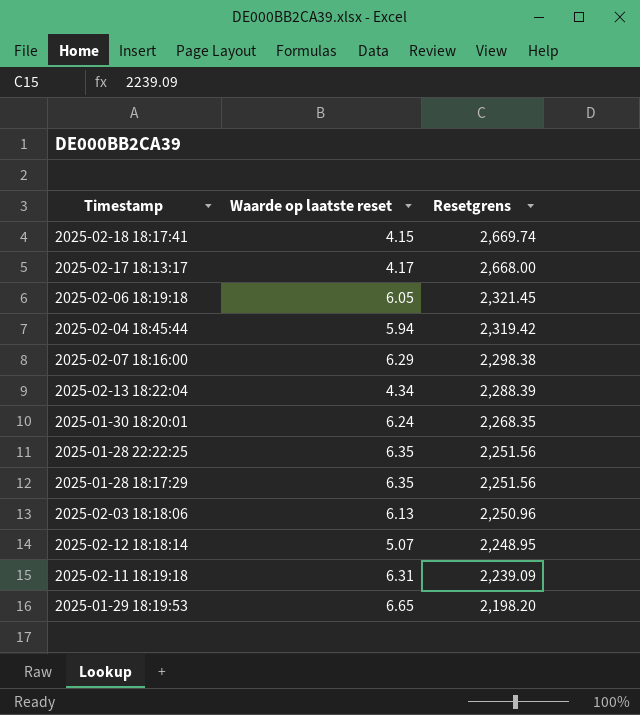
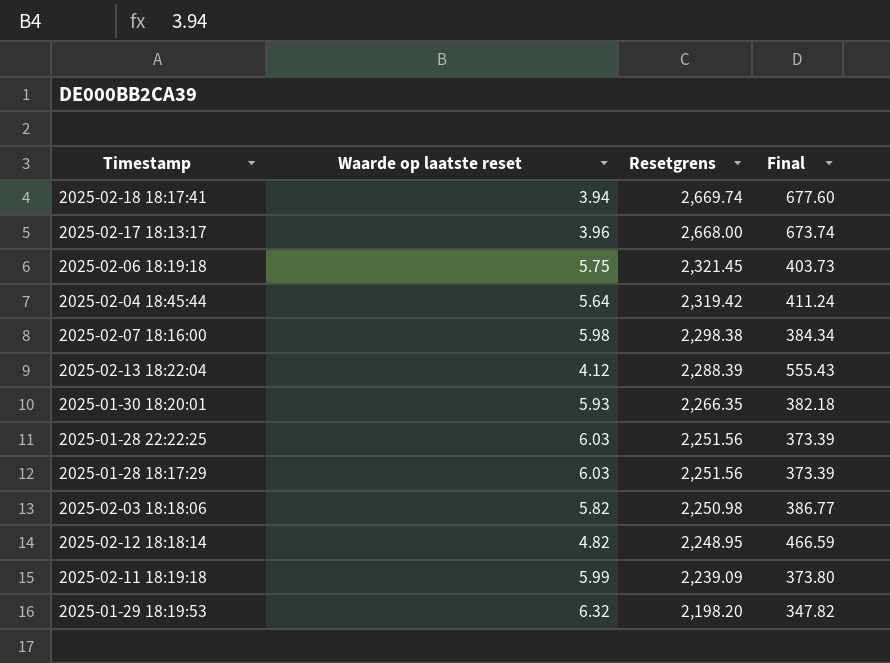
column Final | formula: none -> [Resetgrens] / [Waarde op laatste reset]
2025-02-18 18:17:41 | Waarde op laatste reset: 4.15 -> 3.94
2025-02-17 18:13:17 | Waarde op laatste reset: 4.17 -> 3.96
2025-02-06 18:19:18 | Waarde op laatste reset: 6.05 -> 5.75
2025-02-04 18:45:44 | Waarde op laatste reset: 5.94 -> 5.64
2025-02-07 18:16:00 | Waarde op laatste reset: 6.29 -> 5.98
2025-02-13 18:22:04 | Waarde op laatste reset: 4.34 -> 4.12
2025-01-30 18:20:01 | Waarde op laatste reset: 6.24 -> 5.93
2025-01-30 18:20:01 | Resetgrens: 2,268.35 -> 2,266.35
2025-01-28 22:22:25 | Waarde op laatste reset: 6.35 -> 6.03
2025-01-28 18:17:29 | Waarde op laatste reset: 6.35 -> 6.03
2025-02-03 18:18:06 | Waarde op laatste reset: 6.13 -> 5.82
2025-02-03 18:18:06 | Resetgrens: 2,250.96 -> 2,250.98
2025-02-12 18:18:14 | Waarde op laatste reset: 5.07 -> 4.82
2025-02-11 18:19:18 | Waarde op laatste reset: 6.31 -> 5.99
2025-01-29 18:19:53 | Waarde op laatste reset: 6.65 -> 6.32

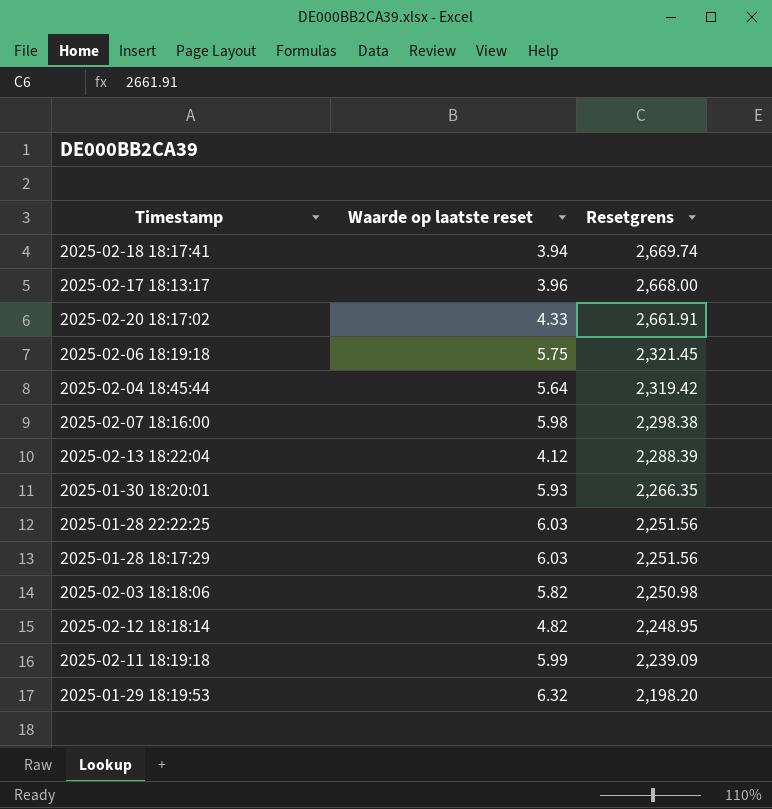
column Final | formula: [Resetgrens] / [Waarde op laatste reset] -> none
row 2025-02-20 18:17:02: none -> 4.33 | 2,661.91

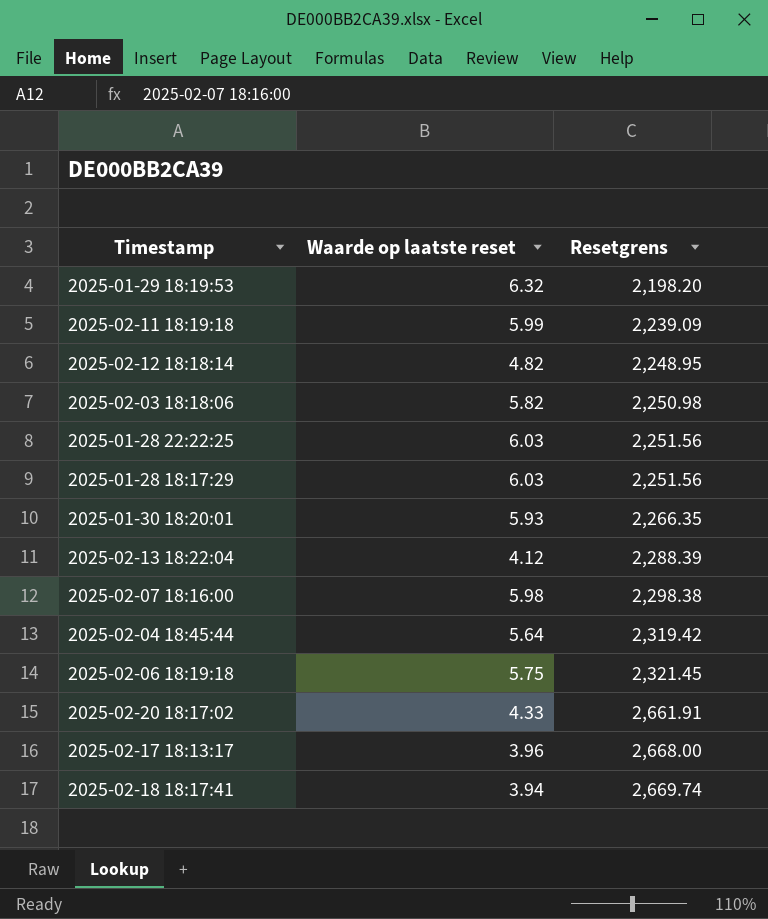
row order: Resetgrens descending -> Resetgrens ascending

